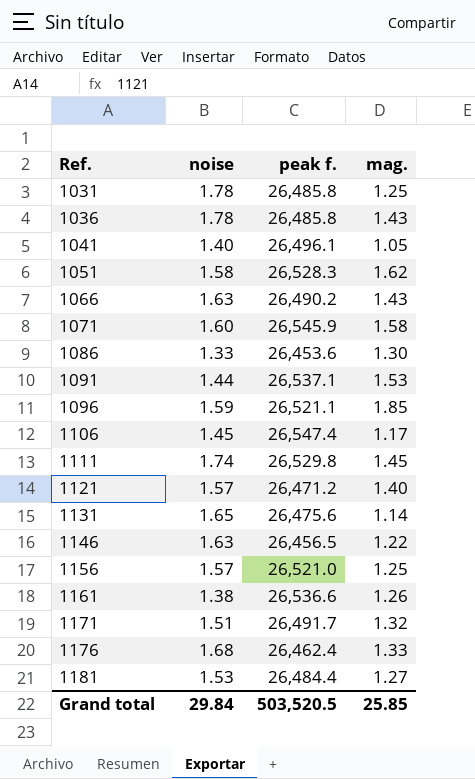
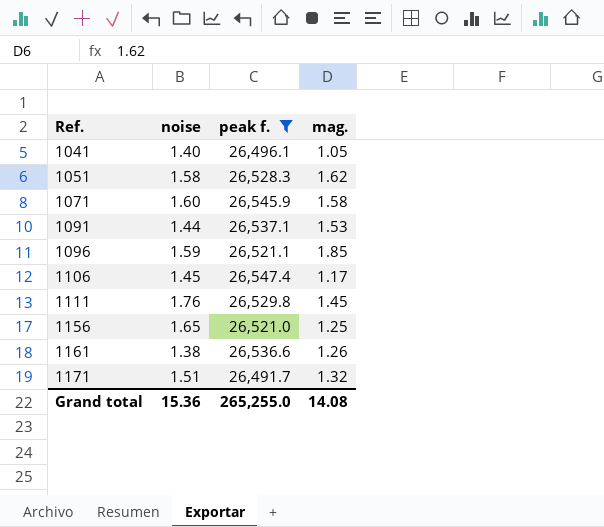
filter: none -> peak f. >= 26,491.7
1111 | noise: 1.74 -> 1.76
1156 | noise: 1.57 -> 1.65
Grand total | noise: 29.84 -> 15.36
Grand total | peak f.: 503,520.5 -> 265,255.0
Grand total | mag.: 25.85 -> 14.08

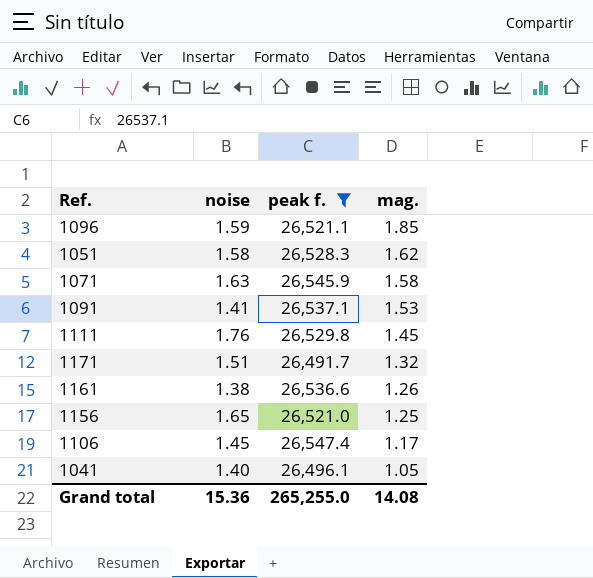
row order: Ref. ascending -> mag. descending
1071 | noise: 1.60 -> 1.63
1091 | noise: 1.44 -> 1.41

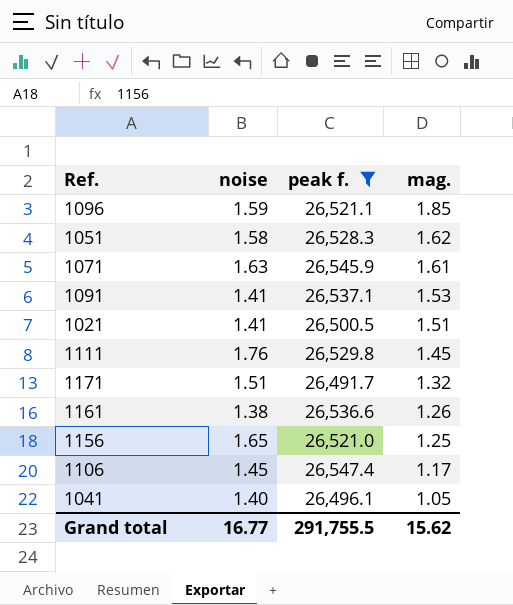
1071 | mag.: 1.58 -> 1.61
row 1021: none -> 1.41 | 26,500.5 | 1.51
Grand total | noise: 15.36 -> 16.77
Grand total | peak f.: 265,255.0 -> 291,755.5
Grand total | mag.: 14.08 -> 15.62

